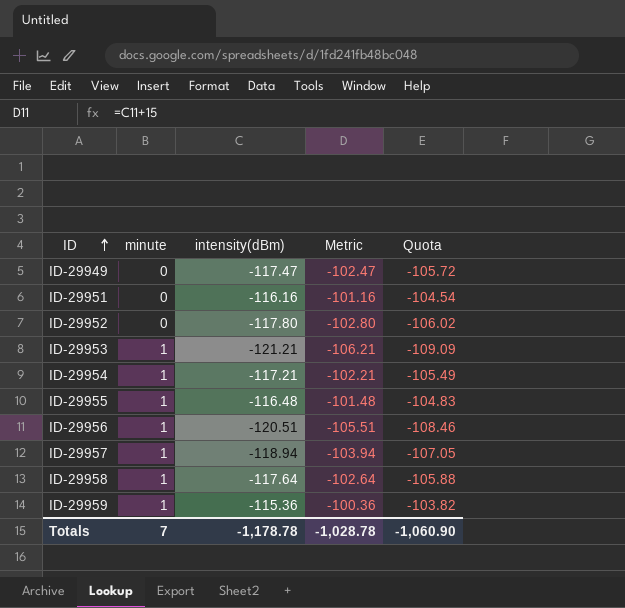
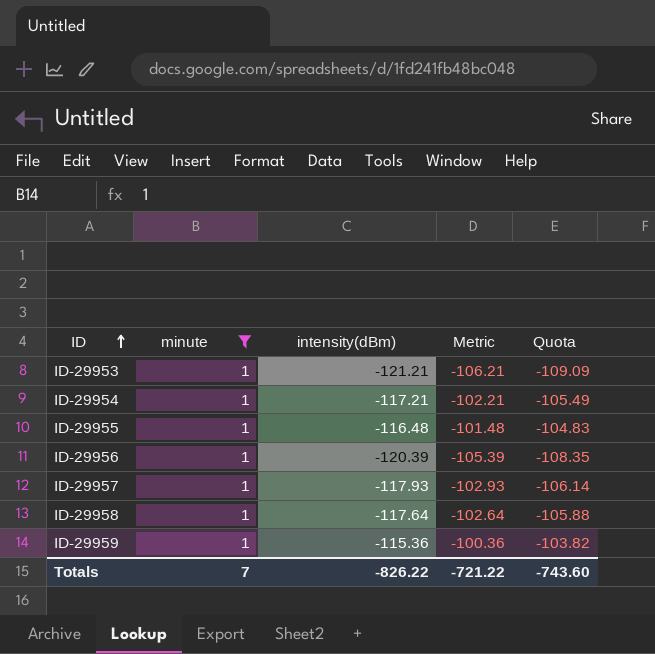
filter: none -> minute = 1
ID-29956 | intensity(dBm): -120.51 -> -120.39
ID-29956 | Metric: -105.51 -> -105.39
ID-29956 | Quota: -108.46 -> -108.35
ID-29957 | intensity(dBm): -118.94 -> -117.93
ID-29957 | Metric: -103.94 -> -102.93
ID-29957 | Quota: -107.05 -> -106.14
Totals | intensity(dBm): -1,178.78 -> -826.22
Totals | Metric: -1,028.78 -> -721.22
Totals | Quota: -1,060.90 -> -743.60

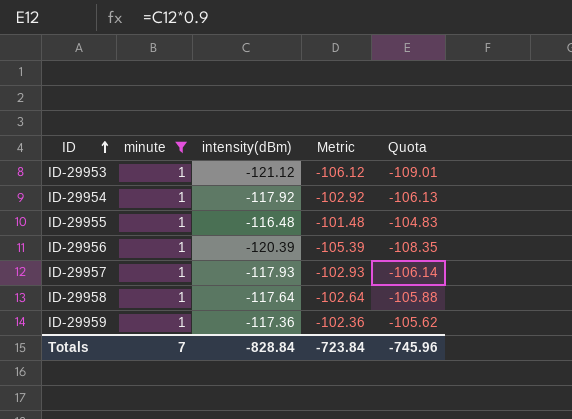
ID-29953 | intensity(dBm): -121.21 -> -121.12
ID-29953 | Metric: -106.21 -> -106.12
ID-29953 | Quota: -109.09 -> -109.01
ID-29954 | intensity(dBm): -117.21 -> -117.92
ID-29954 | Metric: -102.21 -> -102.92
ID-29954 | Quota: -105.49 -> -106.13
ID-29959 | intensity(dBm): -115.36 -> -117.36
ID-29959 | Metric: -100.36 -> -102.36
ID-29959 | Quota: -103.82 -> -105.62
Totals | intensity(dBm): -826.22 -> -828.84
Totals | Metric: -721.22 -> -723.84
Totals | Quota: -743.60 -> -745.96

